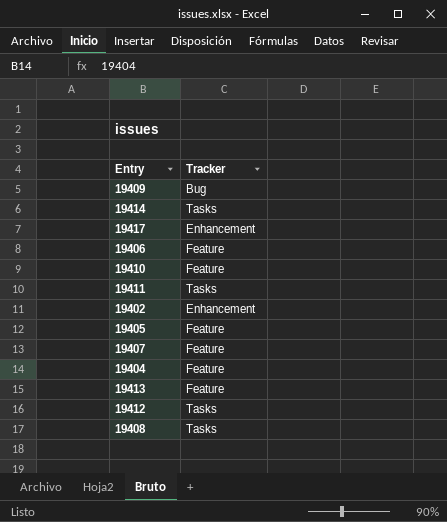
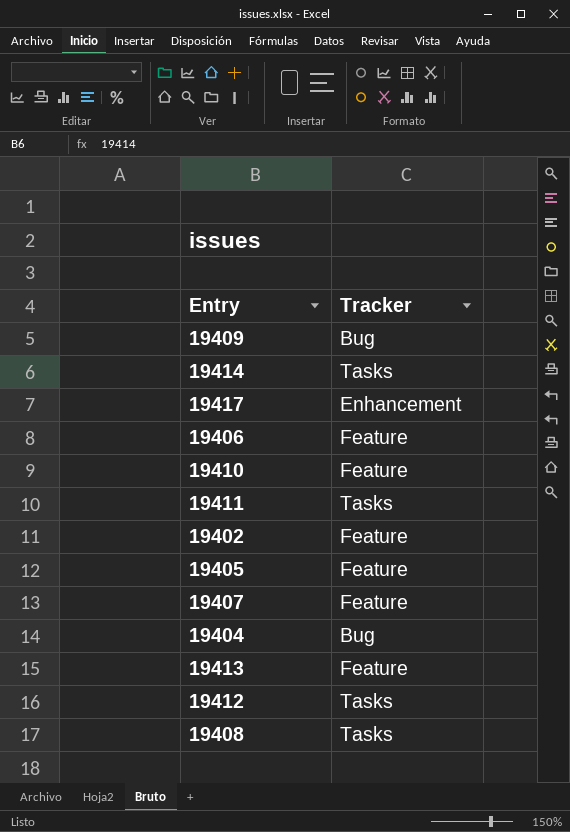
19402 | Tracker: Enhancement -> Feature
19404 | Tracker: Feature -> Bug

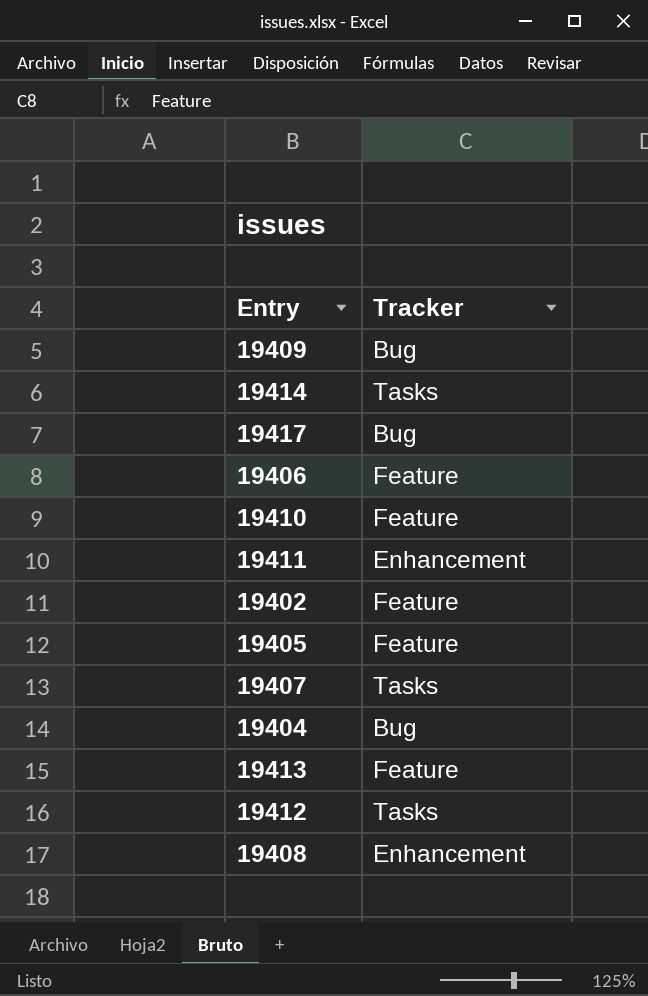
19417 | Tracker: Enhancement -> Bug
19411 | Tracker: Tasks -> Enhancement
19407 | Tracker: Feature -> Tasks
19408 | Tracker: Tasks -> Enhancement

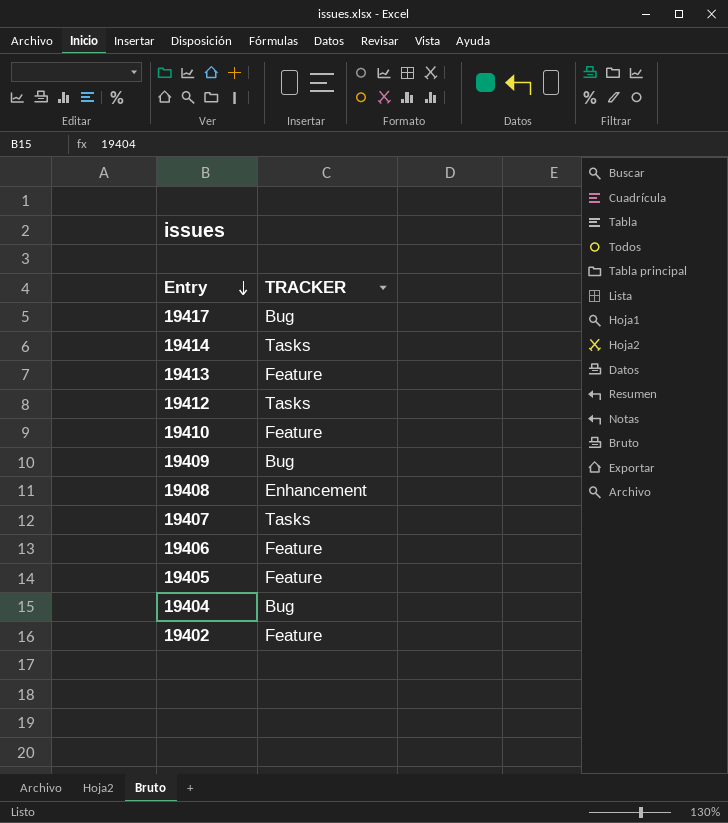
row order: none -> Entry descending
column name: Tracker -> TRACKER
row 19411: Enhancement -> none

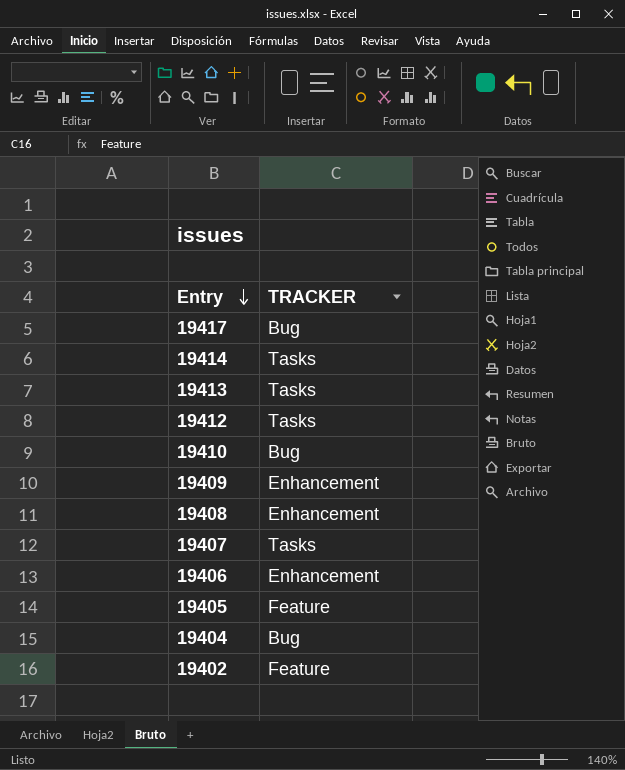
19413 | TRACKER: Feature -> Tasks
19410 | TRACKER: Feature -> Bug
19409 | TRACKER: Bug -> Enhancement
19406 | TRACKER: Feature -> Enhancement

